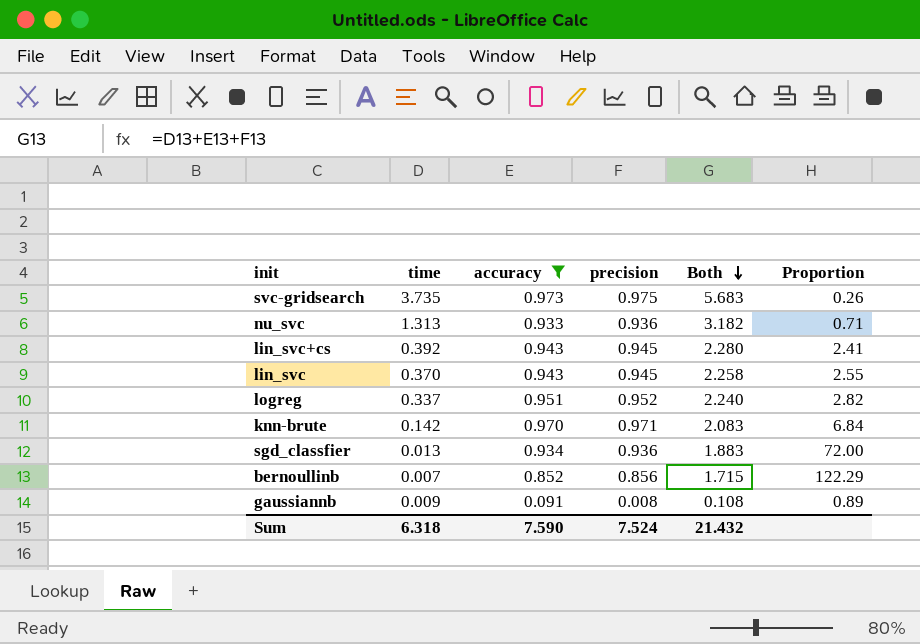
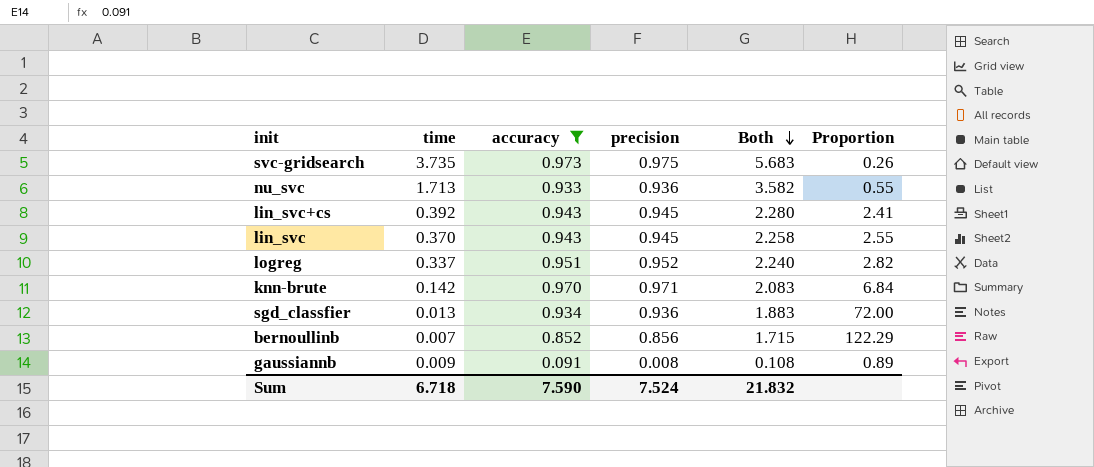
nu_svc | time: 1.313 -> 1.713
nu_svc | Both: 3.182 -> 3.582
nu_svc | Proportion: 0.71 -> 0.55
Sum | time: 6.318 -> 6.718
Sum | Both: 21.432 -> 21.832

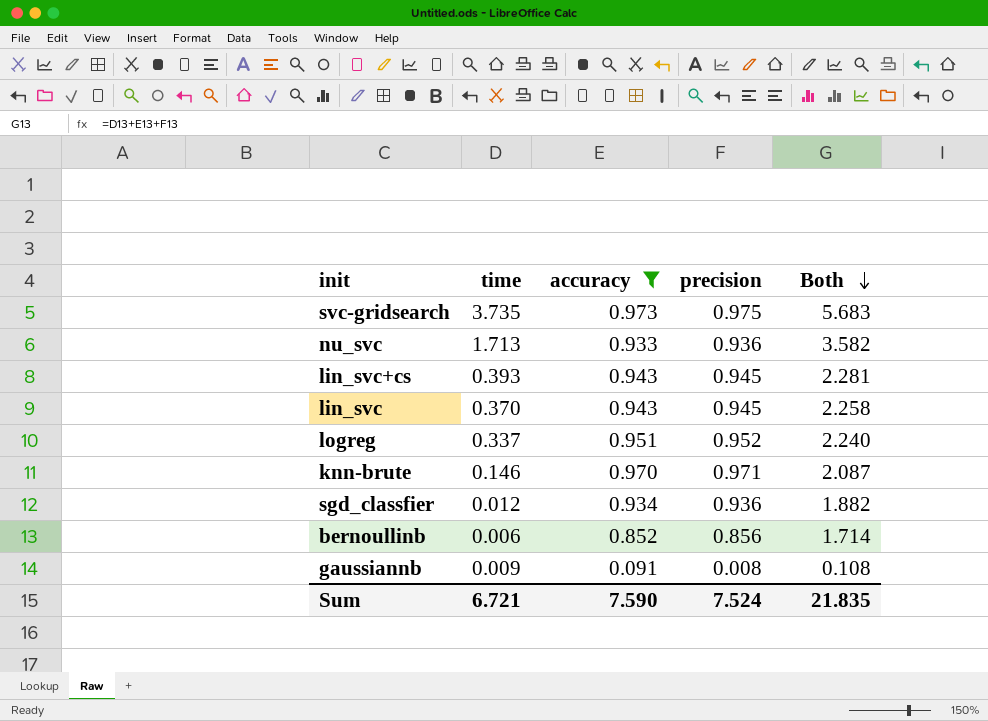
column Proportion | formula: [precision] / [time] -> none
lin_svc+cs | time: 0.392 -> 0.393
lin_svc+cs | Both: 2.280 -> 2.281
knn-brute | time: 0.142 -> 0.146
knn-brute | Both: 2.083 -> 2.087
sgd_classfier | time: 0.013 -> 0.012
sgd_classfier | Both: 1.883 -> 1.882
bernoullinb | time: 0.007 -> 0.006
bernoullinb | Both: 1.715 -> 1.714
Sum | time: 6.718 -> 6.721
Sum | Both: 21.832 -> 21.835

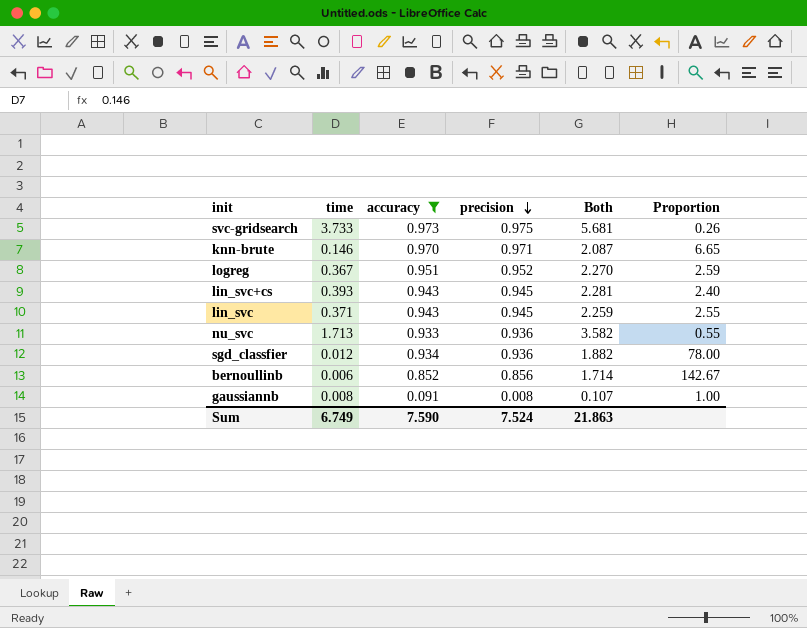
row order: Both descending -> precision descending
column Proportion | formula: none -> [precision] / [time]
svc-gridsearch | time: 3.735 -> 3.733
svc-gridsearch | Both: 5.683 -> 5.681
logreg | time: 0.337 -> 0.367
logreg | Both: 2.240 -> 2.270
lin_svc | time: 0.370 -> 0.371
lin_svc | Both: 2.258 -> 2.259
gaussiannb | time: 0.009 -> 0.008
gaussiannb | Both: 0.108 -> 0.107
Sum | time: 6.721 -> 6.749
Sum | Both: 21.835 -> 21.863

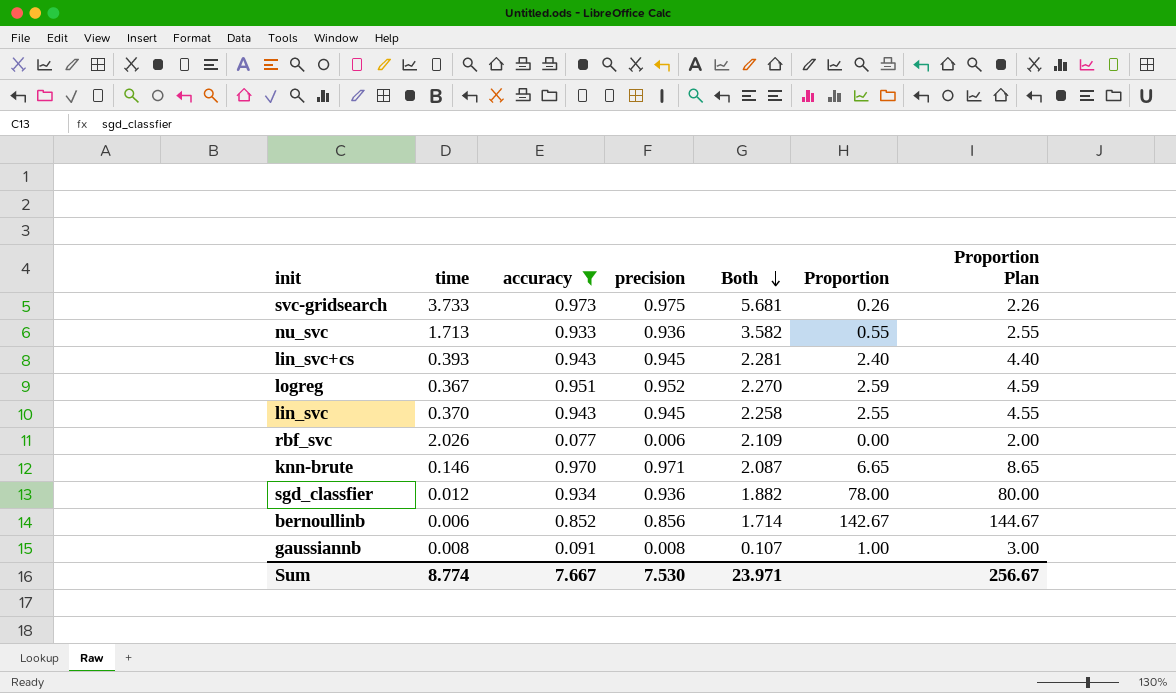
row order: precision descending -> Both descending
column Proportion Plan | formula: none -> [Proportion] + 2
lin_svc | time: 0.371 -> 0.370
lin_svc | Both: 2.259 -> 2.258
row rbf_svc: none -> 2.026 | 0.077 | 0.006 | 2.109 | 0.00 | 2.00
Sum | time: 6.749 -> 8.774
Sum | accuracy: 7.590 -> 7.667
Sum | precision: 7.524 -> 7.530
Sum | Both: 21.863 -> 23.971

